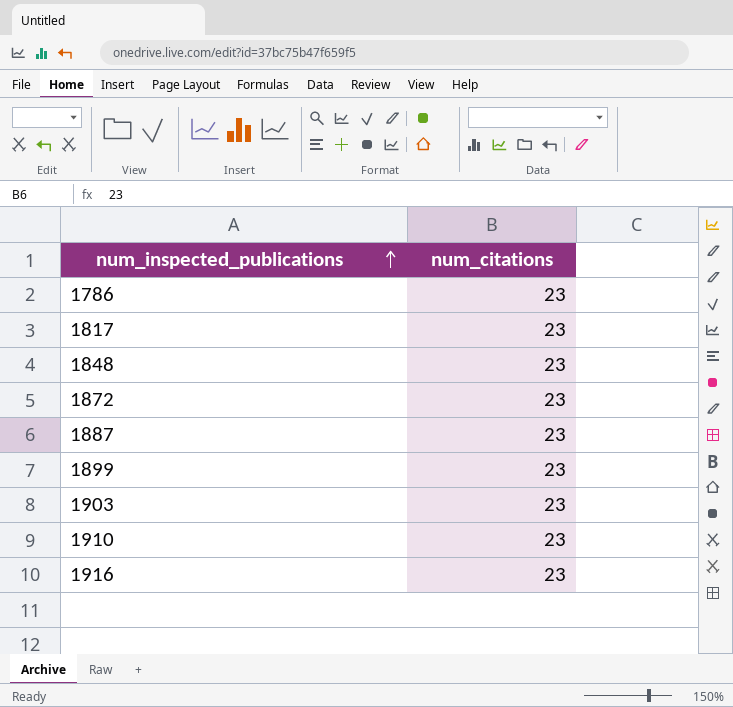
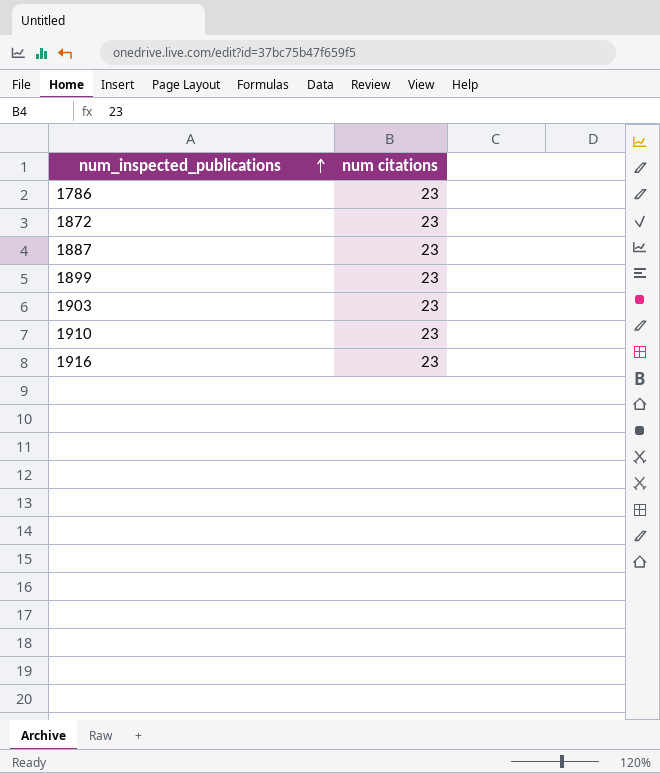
column name: num_citations -> num citations
row 1817: 23 -> none
row 1848: 23 -> none

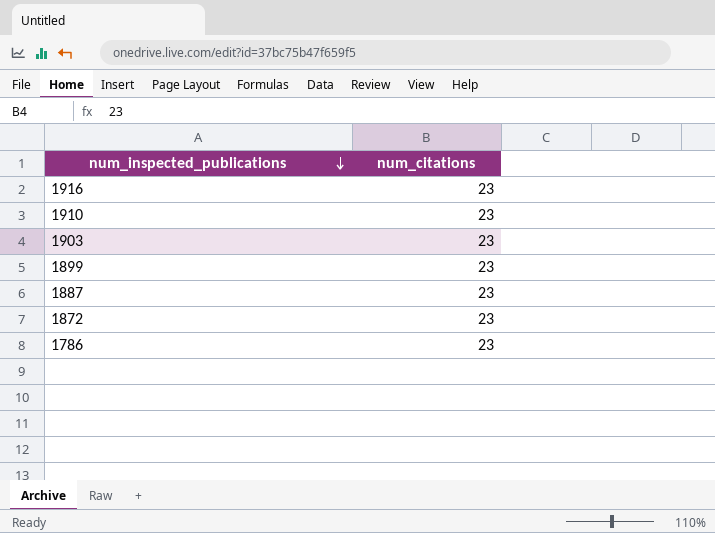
row order: num_inspected_publications ascending -> num_inspected_publications descending
column name: num citations -> num_citations

